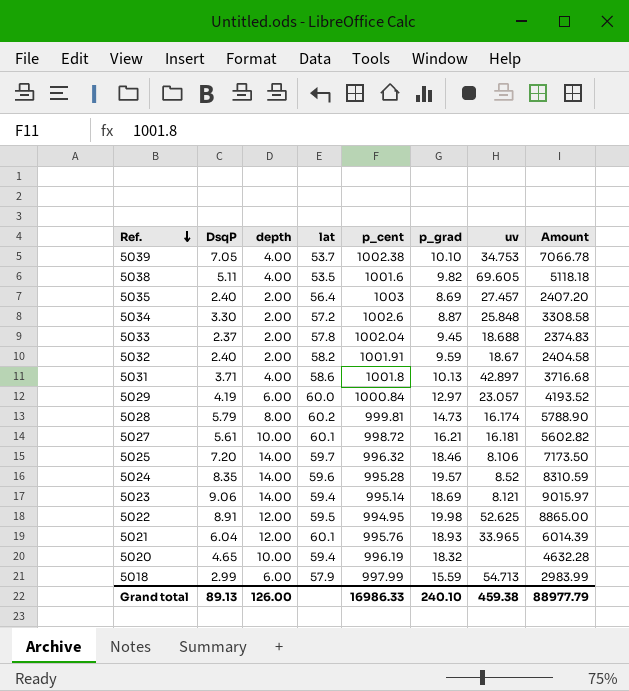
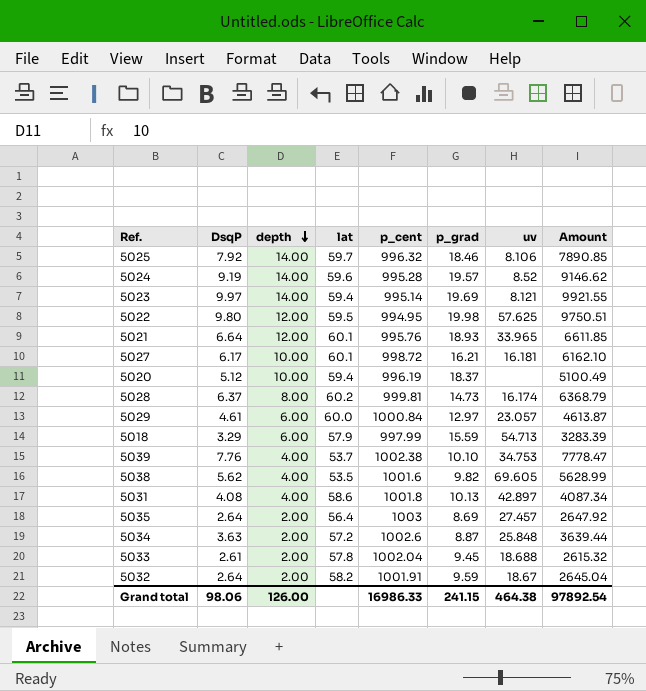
row order: Ref. descending -> depth descending
5025 | DsqP: 7.20 -> 7.92
5025 | Amount: 7173.50 -> 7890.85
5024 | DsqP: 8.35 -> 9.19
5024 | Amount: 8310.59 -> 9146.62
5023 | DsqP: 9.06 -> 9.97
5023 | p_grad: 18.69 -> 19.69
5023 | Amount: 9015.97 -> 9921.55
5022 | DsqP: 8.91 -> 9.80
5022 | uv: 52.625 -> 57.625
5022 | Amount: 8865.00 -> 9750.51
5021 | DsqP: 6.04 -> 6.64
5021 | Amount: 6014.39 -> 6611.85
5027 | DsqP: 5.61 -> 6.17
5027 | Amount: 5602.82 -> 6162.10
5020 | DsqP: 4.65 -> 5.12
5020 | p_grad: 18.32 -> 18.37
5020 | Amount: 4632.28 -> 5100.49
5028 | DsqP: 5.79 -> 6.37
5028 | Amount: 5788.90 -> 6368.79
5029 | DsqP: 4.19 -> 4.61
5029 | Amount: 4193.52 -> 4613.87
5018 | DsqP: 2.99 -> 3.29
5018 | Amount: 2983.99 -> 3283.39
5039 | DsqP: 7.05 -> 7.76
5039 | Amount: 7066.78 -> 7778.47
5038 | DsqP: 5.11 -> 5.62
5038 | Amount: 5118.18 -> 5628.99
5031 | DsqP: 3.71 -> 4.08
5031 | Amount: 3716.68 -> 4087.34
5035 | DsqP: 2.40 -> 2.64
5035 | Amount: 2407.20 -> 2647.92
5034 | DsqP: 3.30 -> 3.63
5034 | Amount: 3308.58 -> 3639.44
5033 | DsqP: 2.37 -> 2.61
5033 | Amount: 2374.83 -> 2615.32
5032 | DsqP: 2.40 -> 2.64
5032 | Amount: 2404.58 -> 2645.04
Grand total | DsqP: 89.13 -> 98.06
Grand total | p_grad: 240.10 -> 241.15
Grand total | uv: 459.38 -> 464.38
Grand total | Amount: 88977.79 -> 97892.54

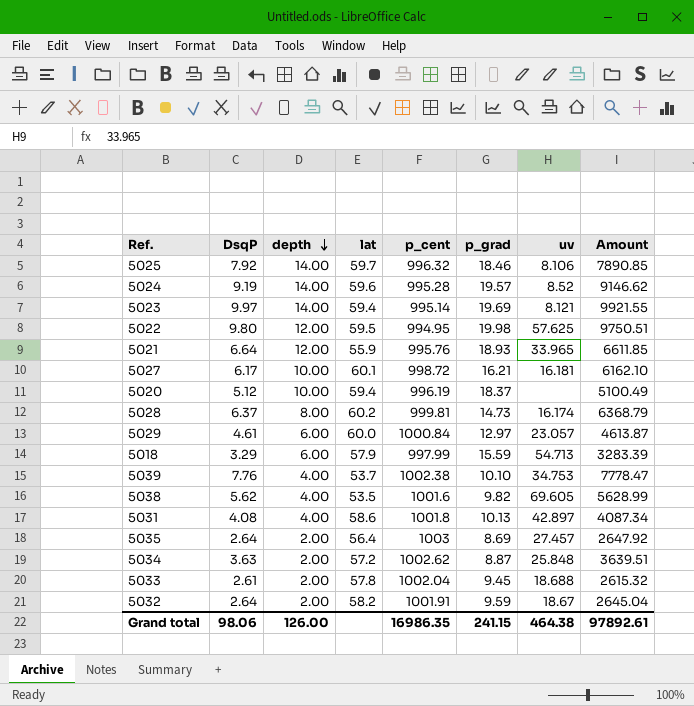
5021 | lat: 60.1 -> 55.9
5034 | p_cent: 1002.6 -> 1002.62
5034 | Amount: 3639.44 -> 3639.51
Grand total | p_cent: 16986.33 -> 16986.35
Grand total | Amount: 97892.54 -> 97892.61

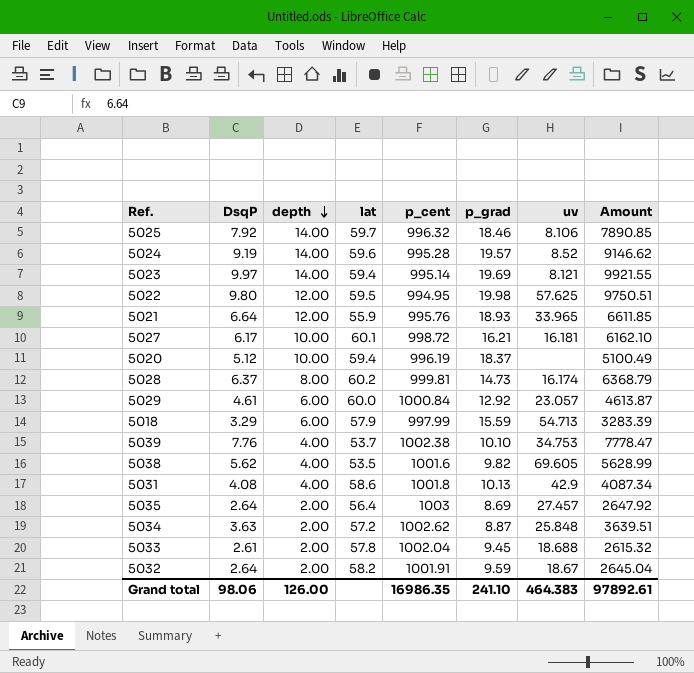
5029 | p_grad: 12.97 -> 12.92
5031 | uv: 42.897 -> 42.9
Grand total | p_grad: 241.15 -> 241.10
Grand total | uv: 464.38 -> 464.383

